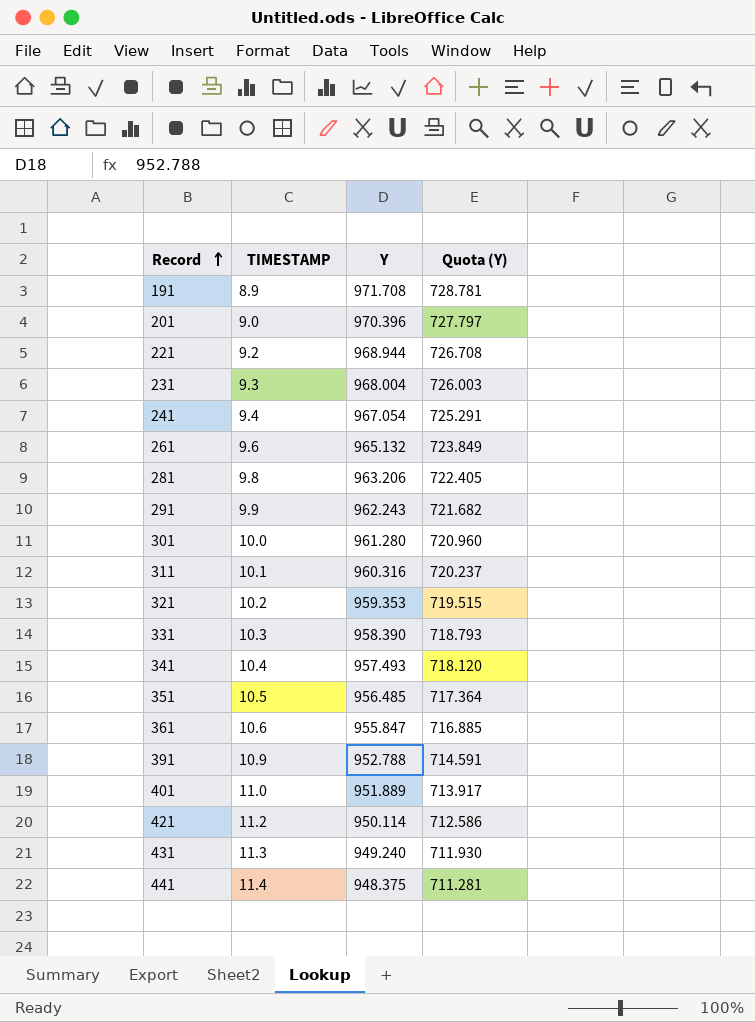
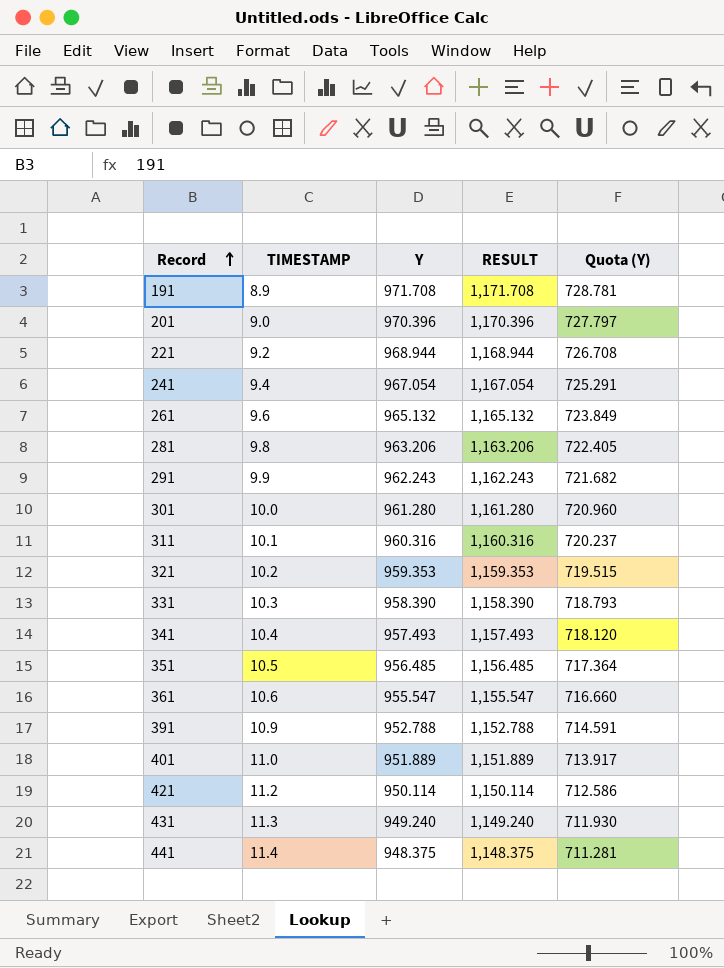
column RESULT | formula: none -> [Y] + 200
row 231: 9.3 | 968.004 | 726.003 -> none
361 | Y: 955.847 -> 955.547
361 | Quota (Y): 716.885 -> 716.660

